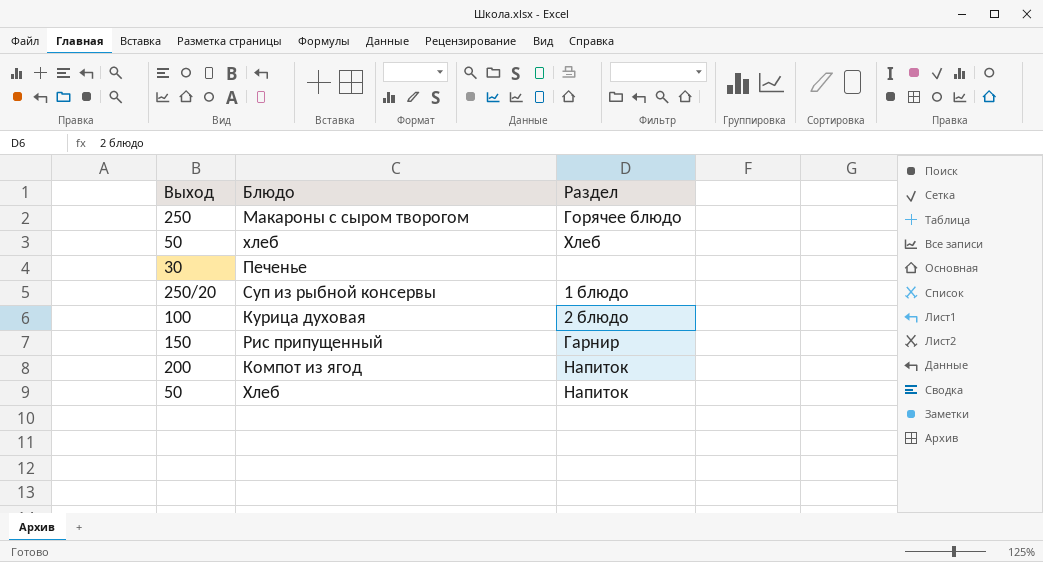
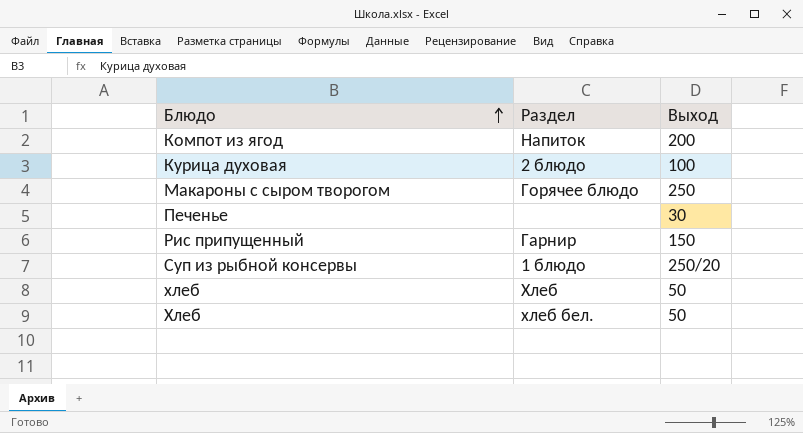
row order: none -> Блюдо ascending
column Выход | position: 1 -> 3
Хлеб | Раздел: Напиток -> хлеб бел.

